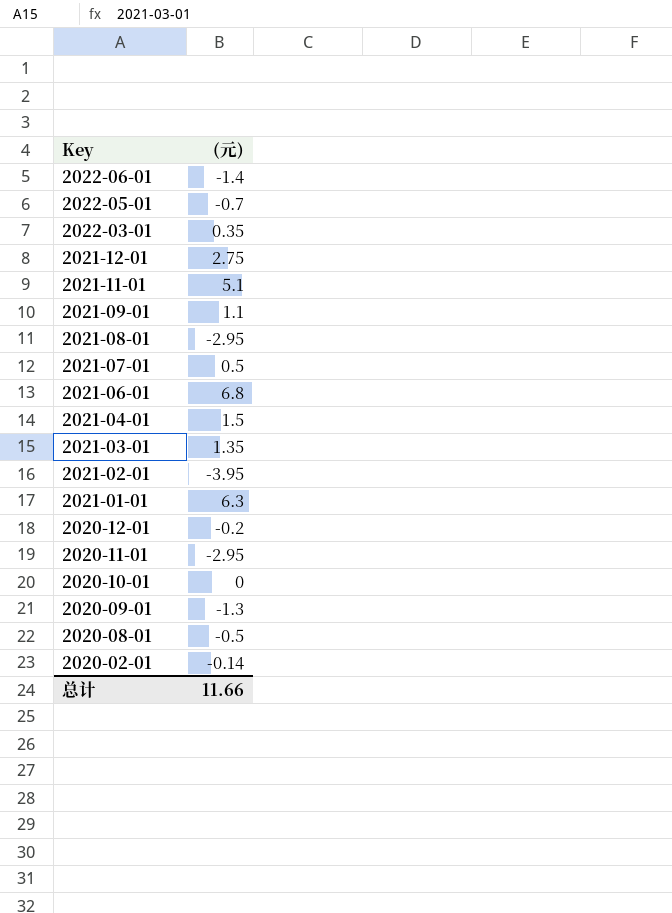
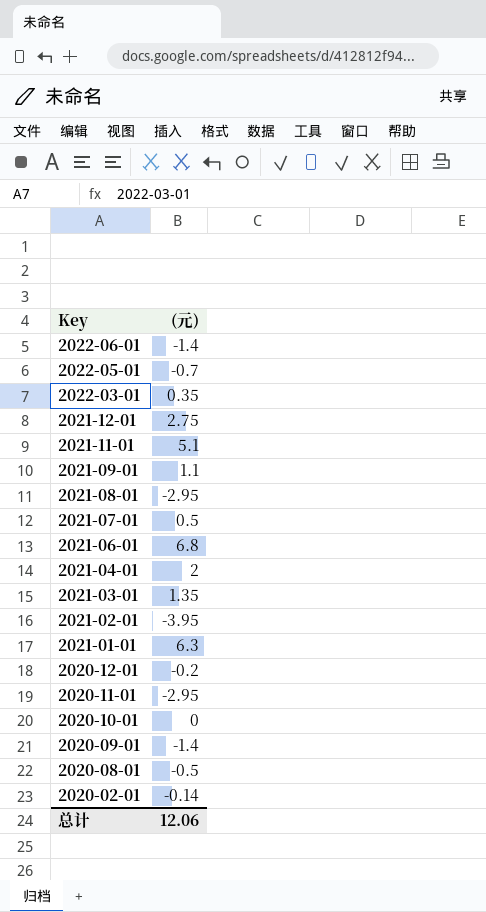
2021-04-01 | (元): 1.5 -> 2
2020-09-01 | (元): -1.3 -> -1.4
总计 | (元): 11.66 -> 12.06

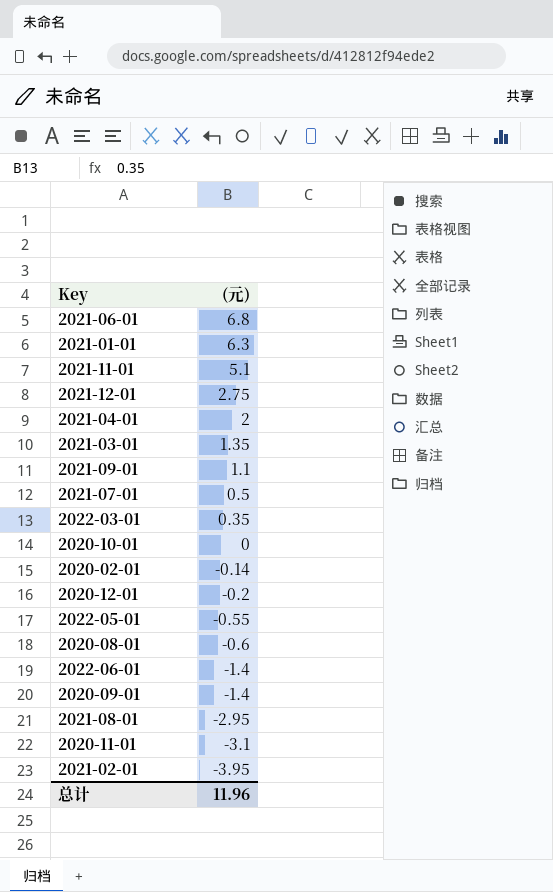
row order: Key descending -> (元) descending
2022-05-01 | (元): -0.7 -> -0.55
2020-08-01 | (元): -0.5 -> -0.6
2020-11-01 | (元): -2.95 -> -3.1
总计 | (元): 12.06 -> 11.96

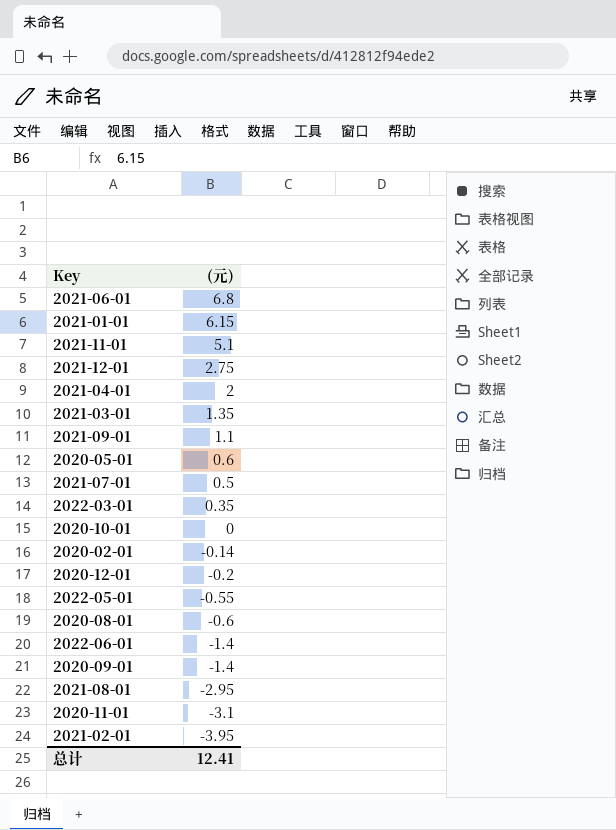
2021-01-01 | (元): 6.3 -> 6.15
row 2020-05-01: none -> 0.6
总计 | (元): 11.96 -> 12.41

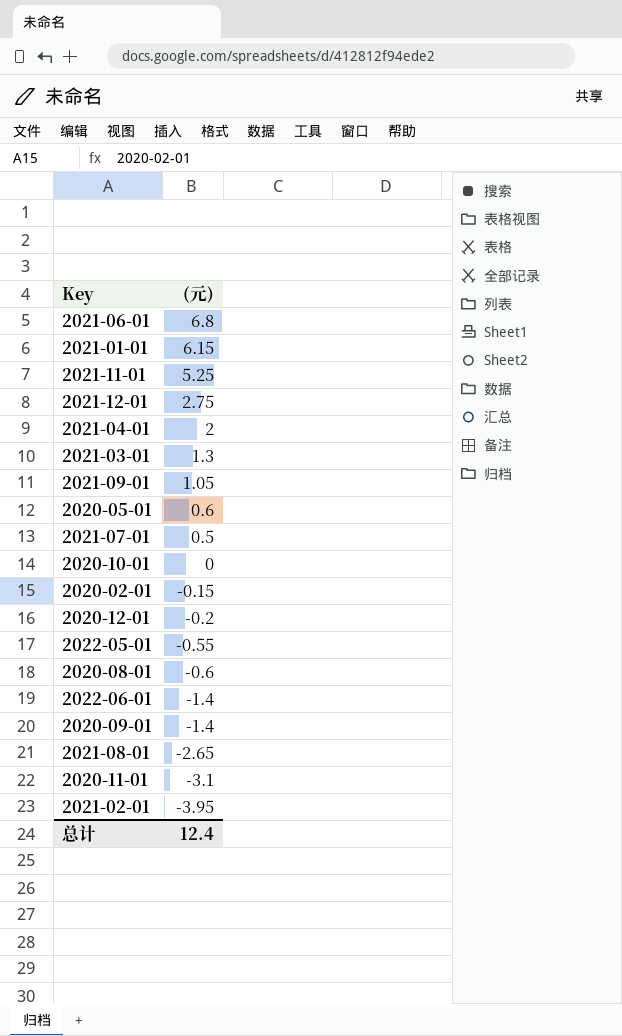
row 2022-03-01: 0.35 -> none
2021-11-01 | (元): 5.1 -> 5.25
2021-03-01 | (元): 1.35 -> 1.3
2021-09-01 | (元): 1.1 -> 1.05
2020-02-01 | (元): -0.14 -> -0.15
2021-08-01 | (元): -2.95 -> -2.65
总计 | (元): 12.41 -> 12.4

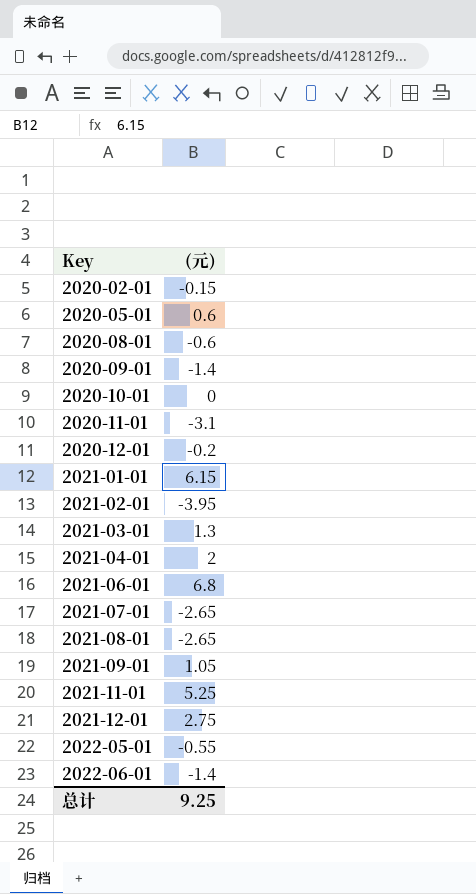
row order: (元) descending -> Key ascending
2021-07-01 | (元): 0.5 -> -2.65
总计 | (元): 12.4 -> 9.25

